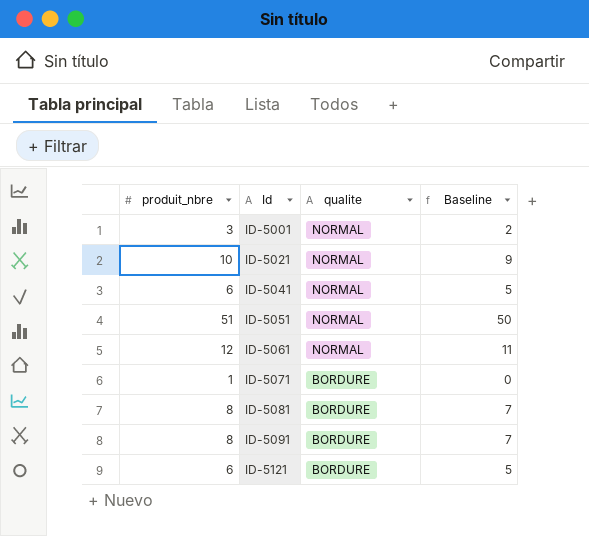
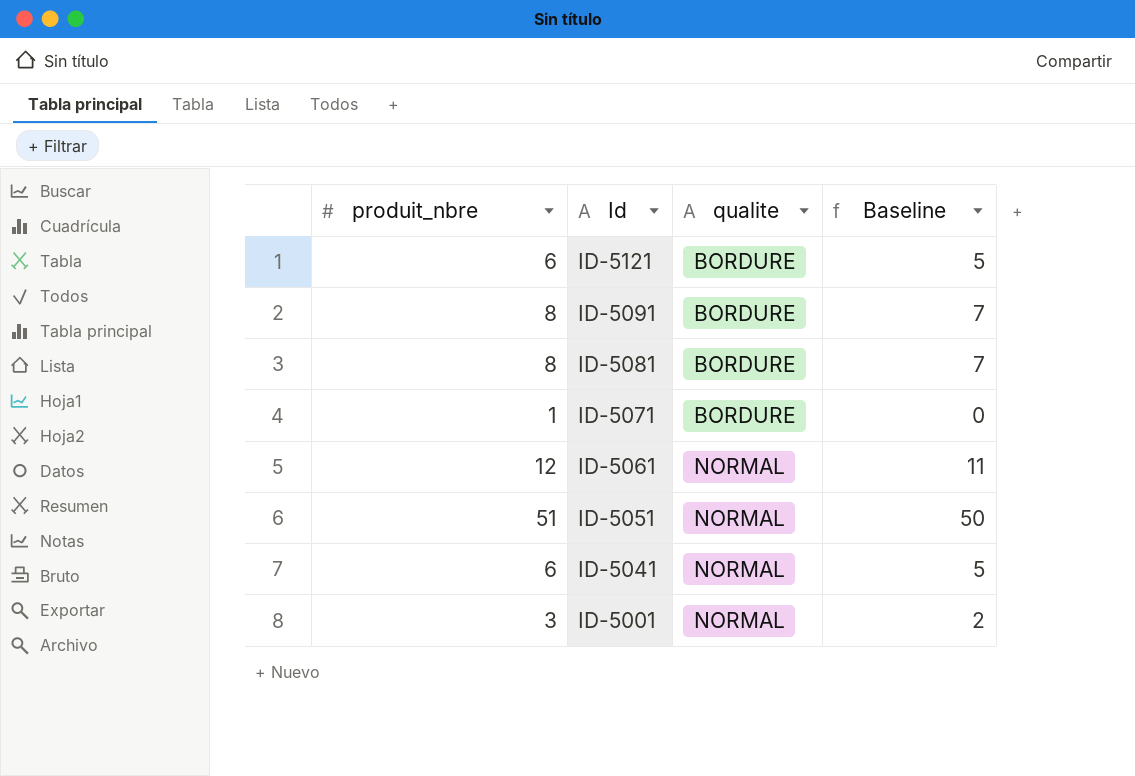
row order: Id ascending -> Id descending
row ID-5021: 10 | NORMAL | 9 -> none

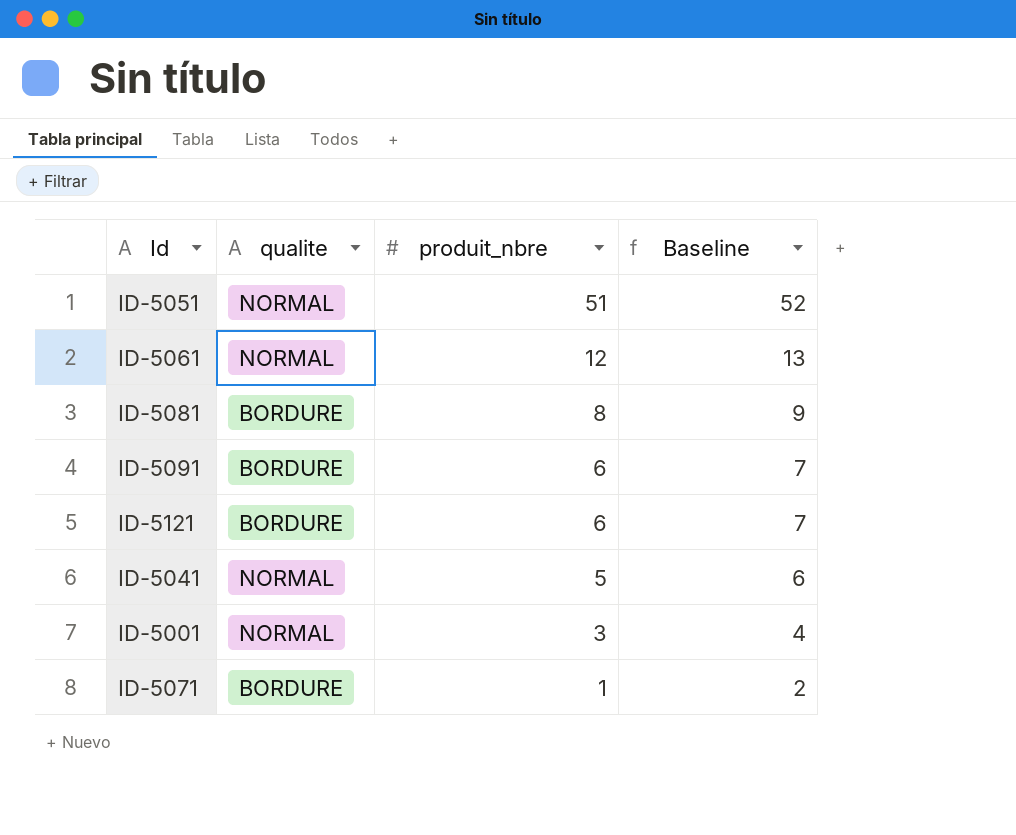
row order: Id descending -> produit_nbre descending
column produit_nbre | position: 1 -> 3
column Baseline | formula: [produit_nbre] - 1 -> [produit_nbre] + 1
ID-5091 | produit_nbre: 8 -> 6
ID-5041 | produit_nbre: 6 -> 5

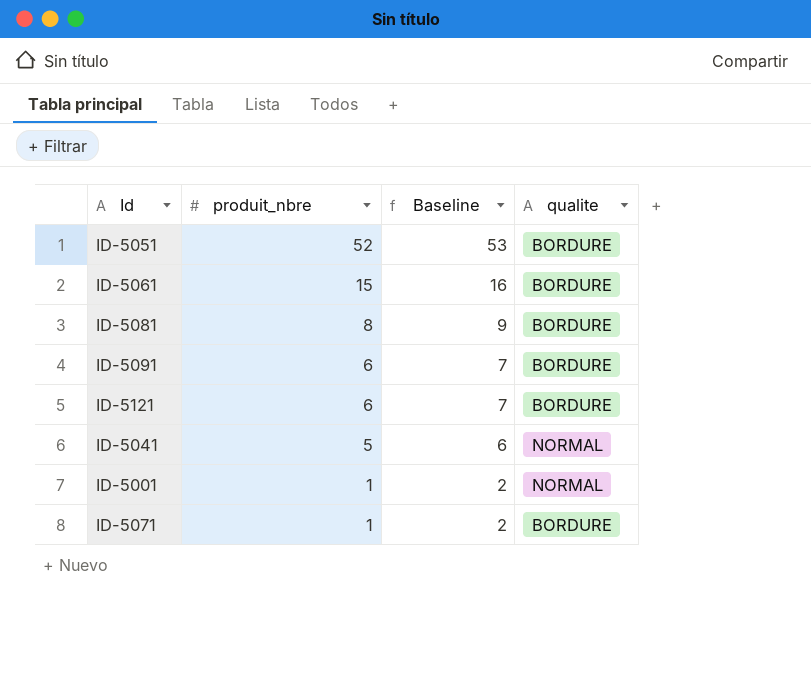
column qualite | position: 2 -> 4
ID-5051 | produit_nbre: 51 -> 52
ID-5051 | Baseline: 52 -> 53
ID-5051 | qualite: NORMAL -> BORDURE
ID-5061 | produit_nbre: 12 -> 15
ID-5061 | Baseline: 13 -> 16
ID-5061 | qualite: NORMAL -> BORDURE
ID-5001 | produit_nbre: 3 -> 1
ID-5001 | Baseline: 4 -> 2

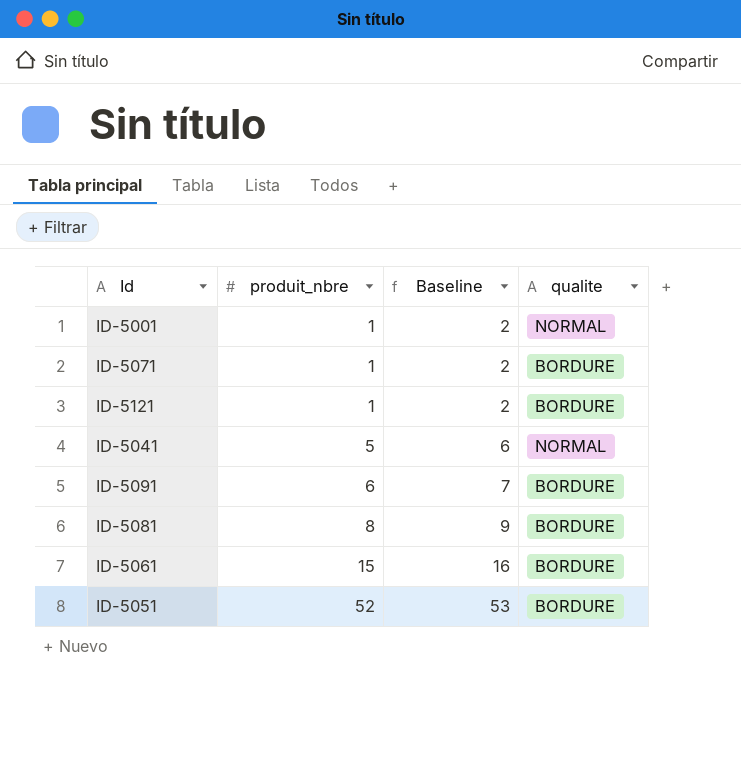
row order: produit_nbre descending -> produit_nbre ascending
ID-5121 | produit_nbre: 6 -> 1
ID-5121 | Baseline: 7 -> 2

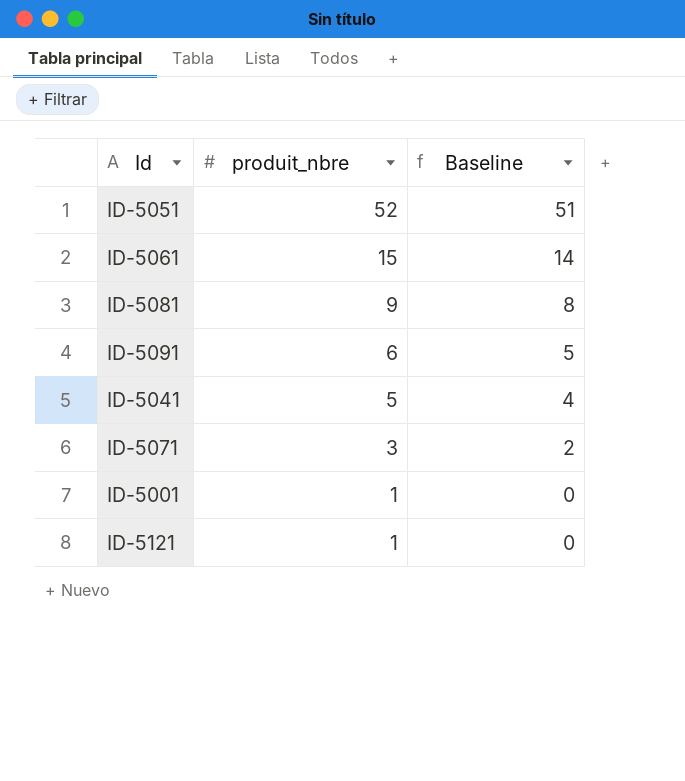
row order: produit_nbre ascending -> produit_nbre descending
column qualite | position: 4 -> none
column Baseline | formula: [produit_nbre] + 1 -> [produit_nbre] - 1
ID-5081 | produit_nbre: 8 -> 9
ID-5071 | produit_nbre: 1 -> 3

